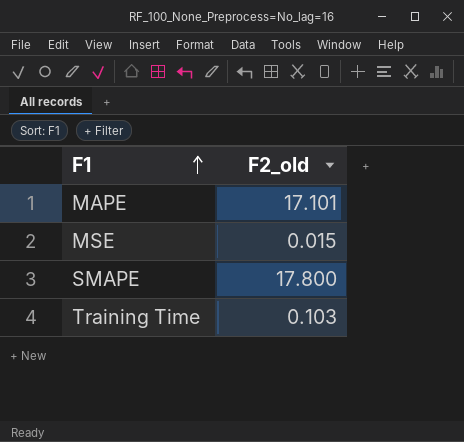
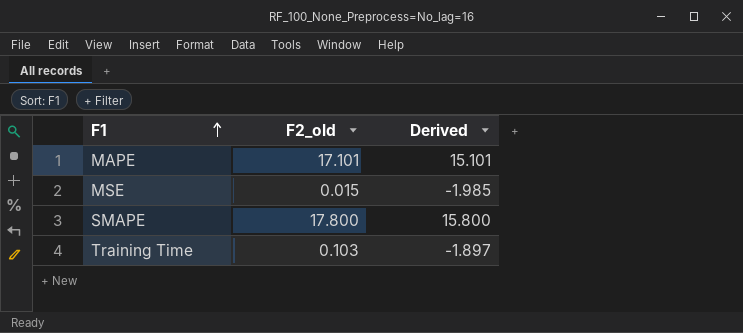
column Derived | formula: none -> [F2_old] - 2

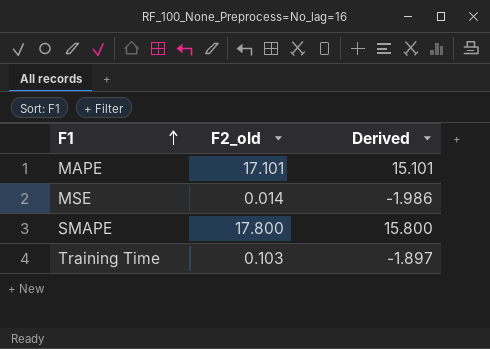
MSE | F2_old: 0.015 -> 0.014
MSE | Derived: -1.985 -> -1.986

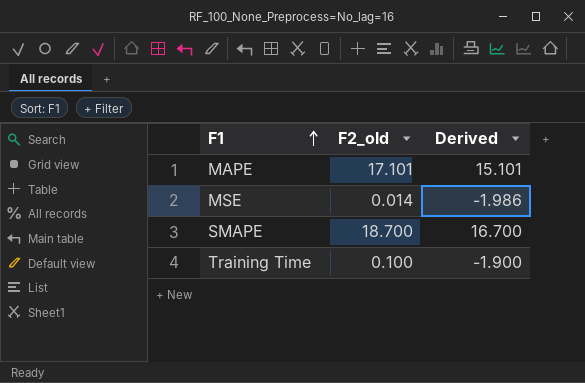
SMAPE | F2_old: 17.800 -> 18.700
SMAPE | Derived: 15.800 -> 16.700
Training Time | F2_old: 0.103 -> 0.100
Training Time | Derived: -1.897 -> -1.900

